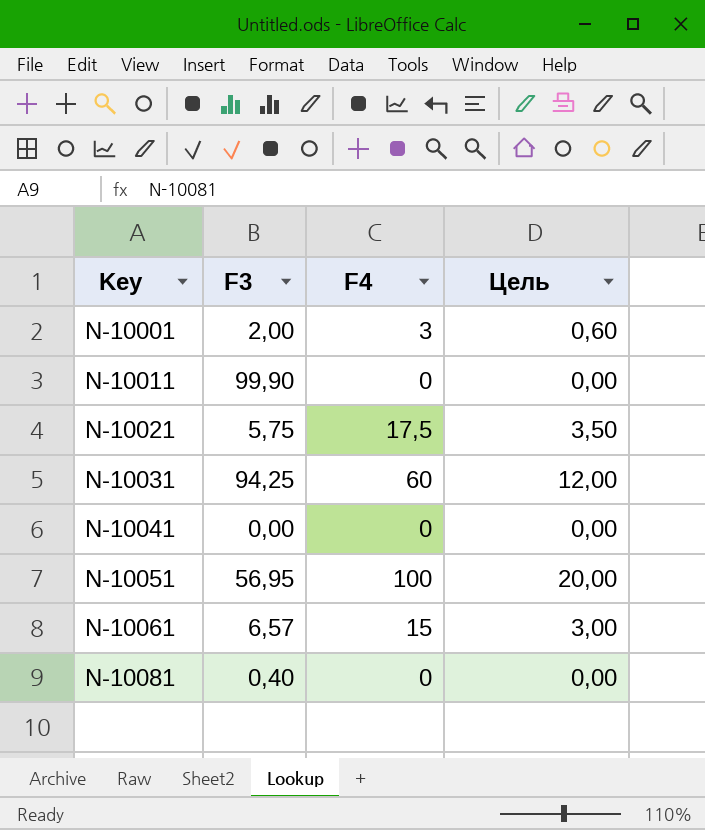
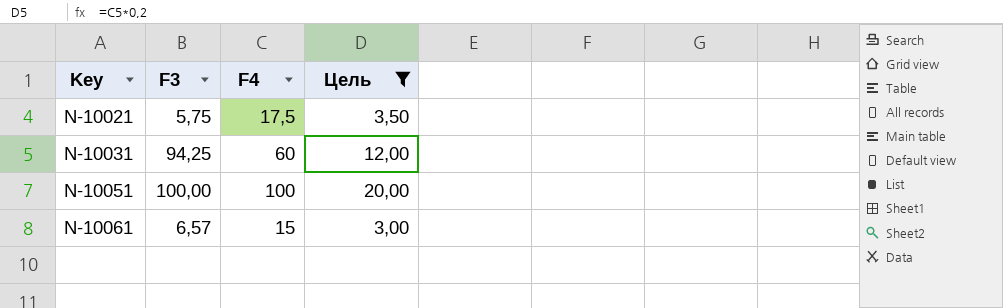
filter: none -> Цель >= 3,00
N-10051 | F3: 56,95 -> 100,00

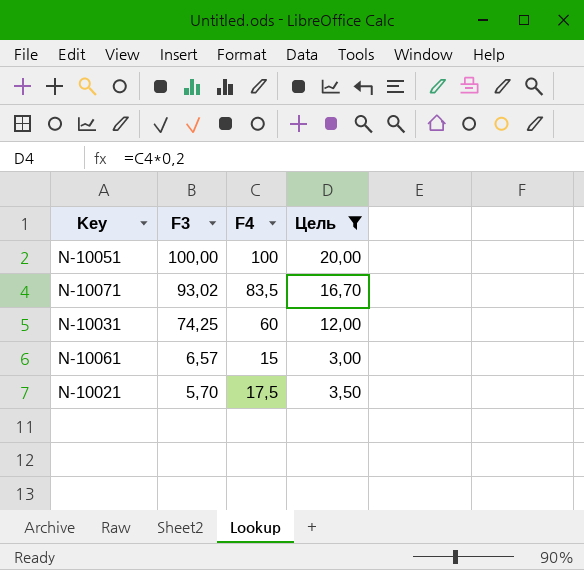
row order: Key ascending -> F3 descending
row N-10071: none -> 93,02 | 83,5 | 16,70
N-10031 | F3: 94,25 -> 74,25
N-10021 | F3: 5,75 -> 5,70

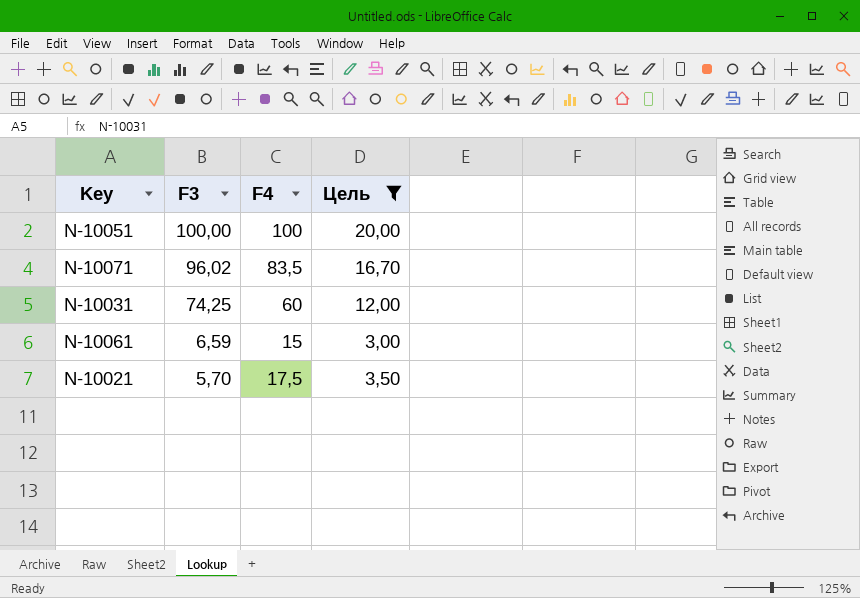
N-10071 | F3: 93,02 -> 96,02
N-10061 | F3: 6,57 -> 6,59

